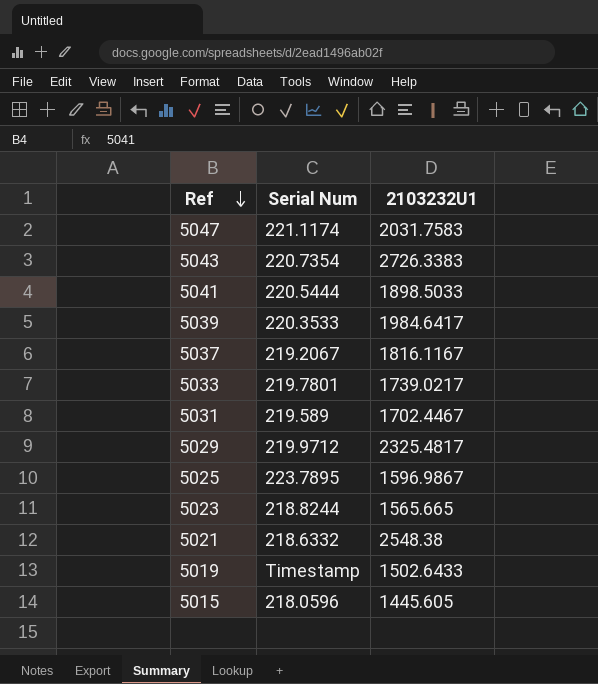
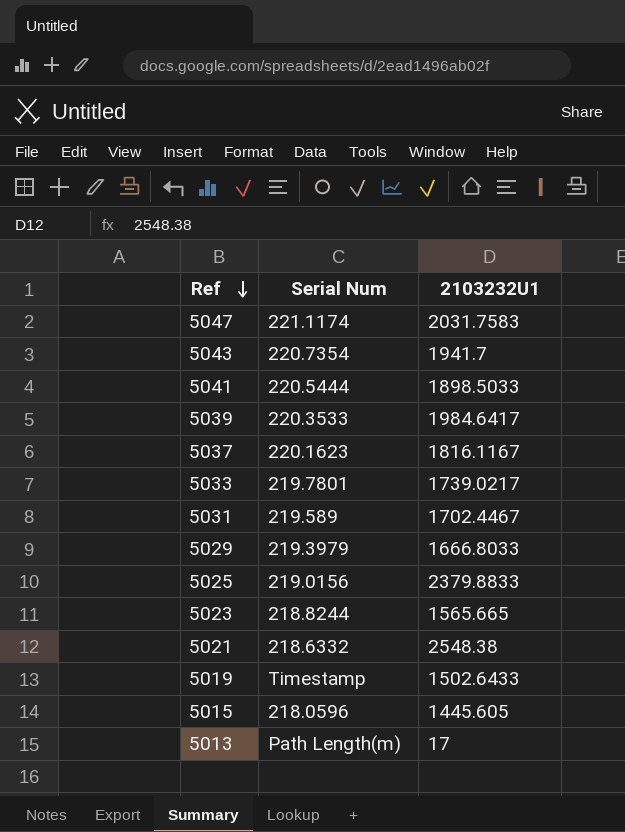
5043 | 2103232U1: 2726.3383 -> 1941.7
5037 | Serial Num: 219.2067 -> 220.1623
5029 | Serial Num: 219.9712 -> 219.3979
5029 | 2103232U1: 2325.4817 -> 1666.8033
5025 | Serial Num: 223.7895 -> 219.0156
5025 | 2103232U1: 1596.9867 -> 2379.8833
row 5013: none -> Path Length(m) | 17

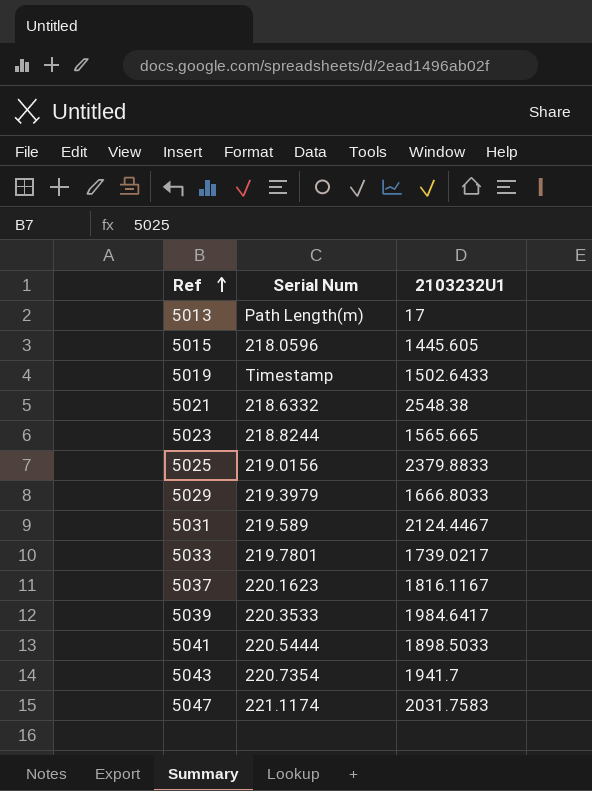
row order: Ref descending -> Ref ascending
5031 | 2103232U1: 1702.4467 -> 2124.4467

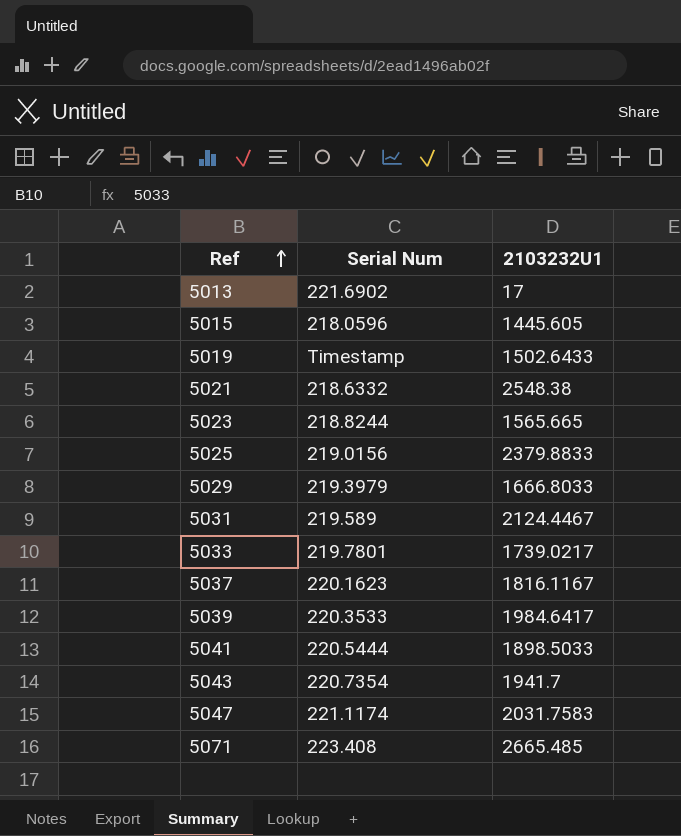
5013 | Serial Num: Path Length(m) -> 221.6902
row 5071: none -> 223.408 | 2665.485

